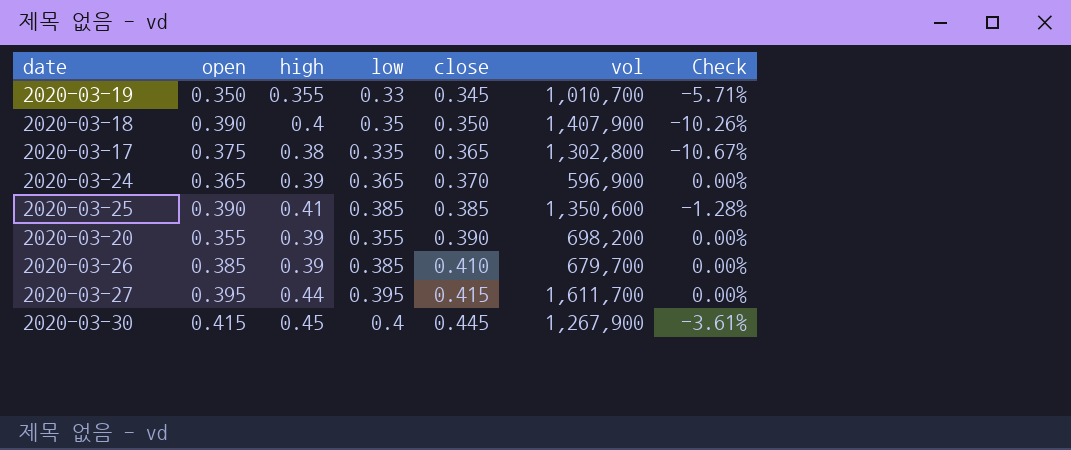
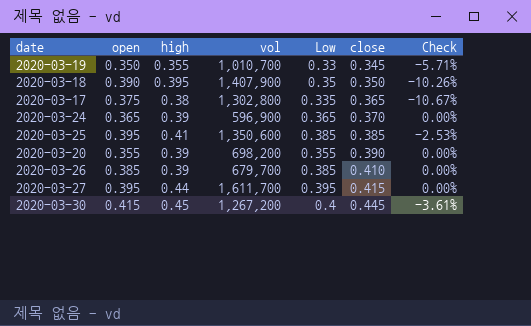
column vol | position: 6 -> 4
column name: low -> Low
2020-03-18 | high: 0.4 -> 0.395
2020-03-25 | open: 0.390 -> 0.395
2020-03-25 | Check: -1.28% -> -2.53%
2020-03-30 | vol: 1,267,900 -> 1,267,200

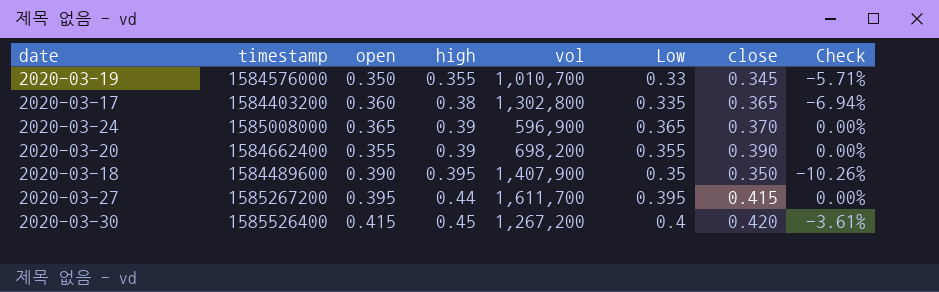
row order: close ascending -> high ascending
column timestamp | position: none -> 2
row 2020-03-25: 0.395 | 0.41 | 1,350,600 | 0.385 | 0.385 | -2.53% -> none
row 2020-03-26: 0.385 | 0.39 | 679,700 | 0.385 | 0.410 | 0.00% -> none
2020-03-17 | open: 0.375 -> 0.360
2020-03-17 | Check: -10.67% -> -6.94%
2020-03-30 | close: 0.445 -> 0.420

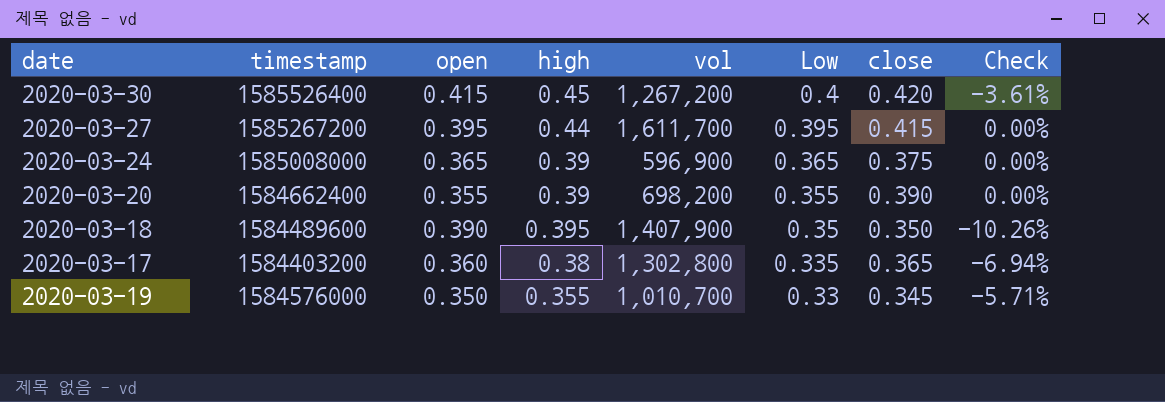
row order: high ascending -> Low descending
2020-03-24 | close: 0.370 -> 0.375

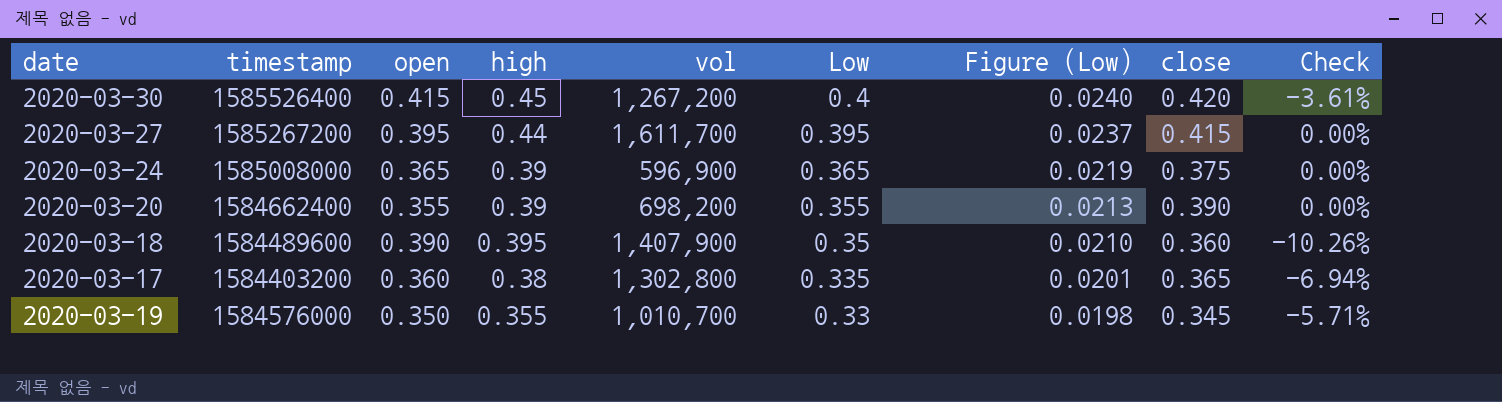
column Figure (Low) | formula: none -> [Low] * 0.06
2020-03-18 | close: 0.350 -> 0.360

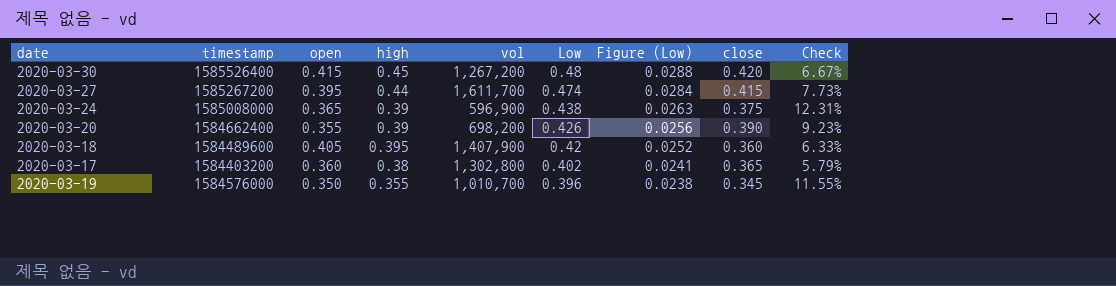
column Check | formula: ([Low] - [open]) / [open] -> ([Low] - [high]) / [high]
2020-03-30 | Low: 0.4 -> 0.48
2020-03-30 | Figure (Low): 0.0240 -> 0.0288
2020-03-27 | Low: 0.395 -> 0.474
2020-03-27 | Figure (Low): 0.0237 -> 0.0284
2020-03-24 | Low: 0.365 -> 0.438
2020-03-24 | Figure (Low): 0.0219 -> 0.0263
2020-03-20 | Low: 0.355 -> 0.426
2020-03-20 | Figure (Low): 0.0213 -> 0.0256
2020-03-18 | open: 0.390 -> 0.405
2020-03-18 | Low: 0.35 -> 0.42
2020-03-18 | Figure (Low): 0.0210 -> 0.0252
2020-03-17 | Low: 0.335 -> 0.402
2020-03-17 | Figure (Low): 0.0201 -> 0.0241
2020-03-19 | Low: 0.33 -> 0.396
2020-03-19 | Figure (Low): 0.0198 -> 0.0238

